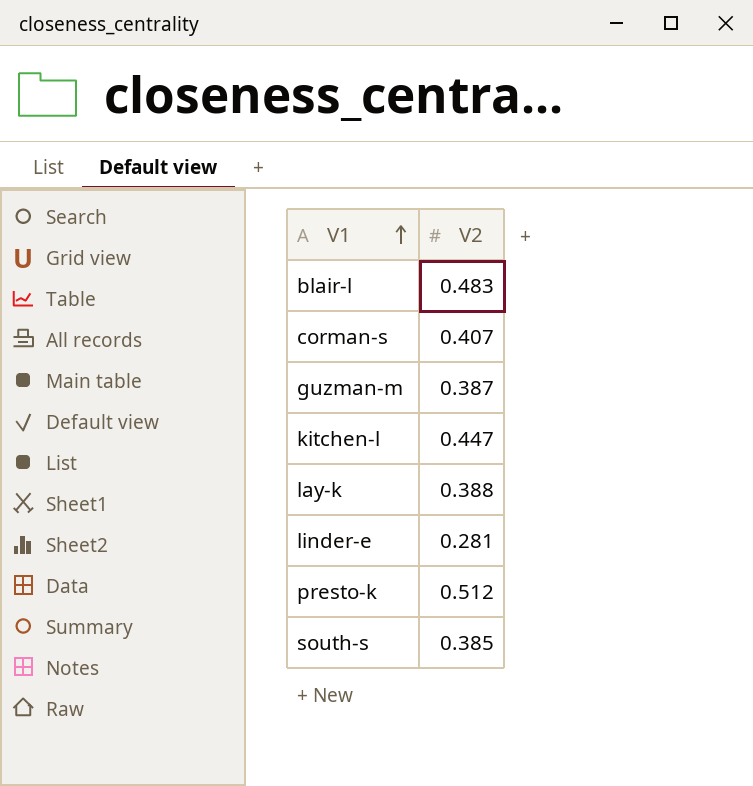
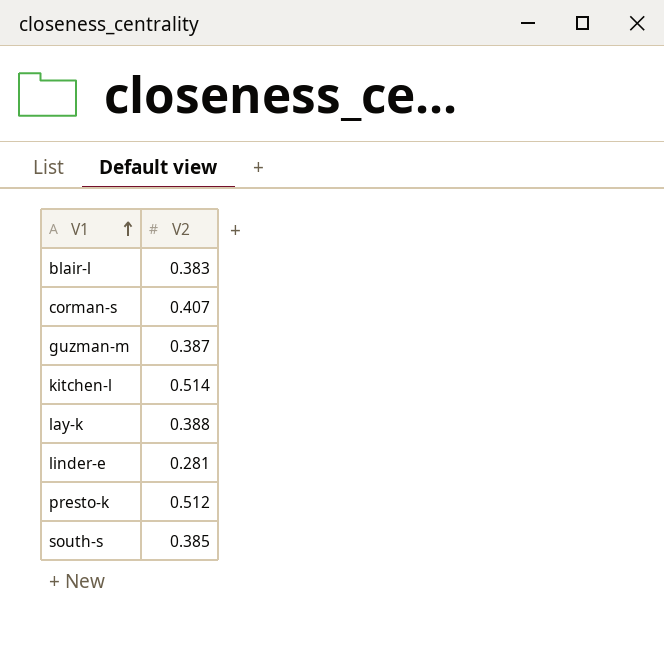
blair-l | V2: 0.483 -> 0.383
kitchen-l | V2: 0.447 -> 0.514

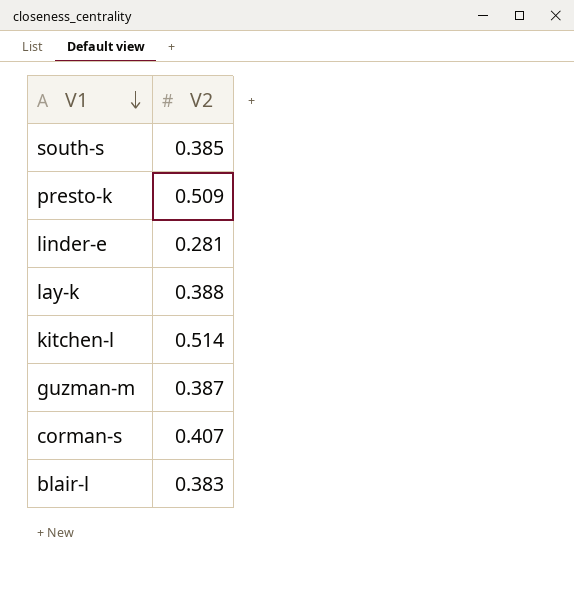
row order: V1 ascending -> V1 descending
presto-k | V2: 0.512 -> 0.509

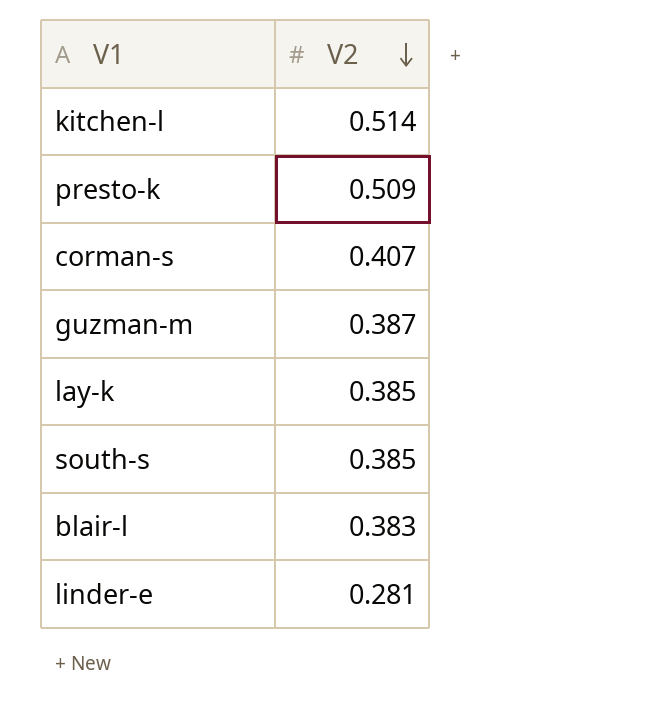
row order: V1 descending -> V2 descending
lay-k | V2: 0.388 -> 0.385

